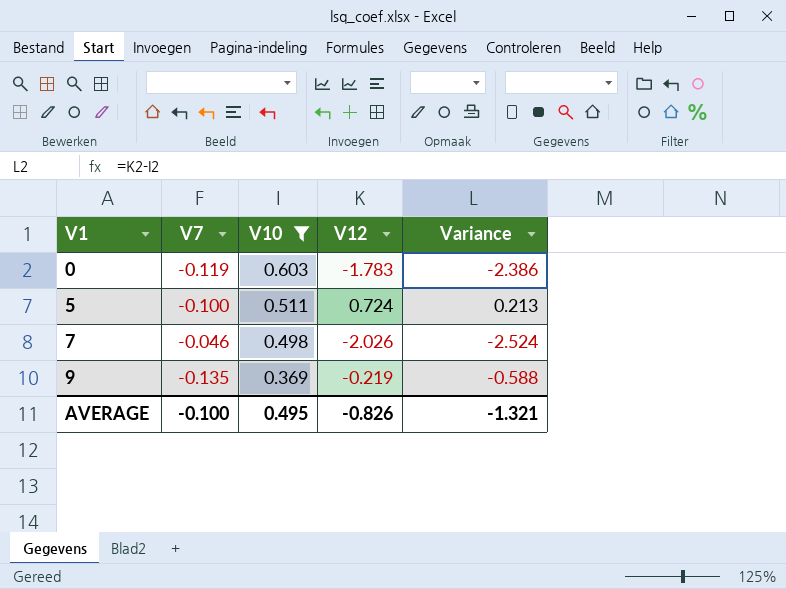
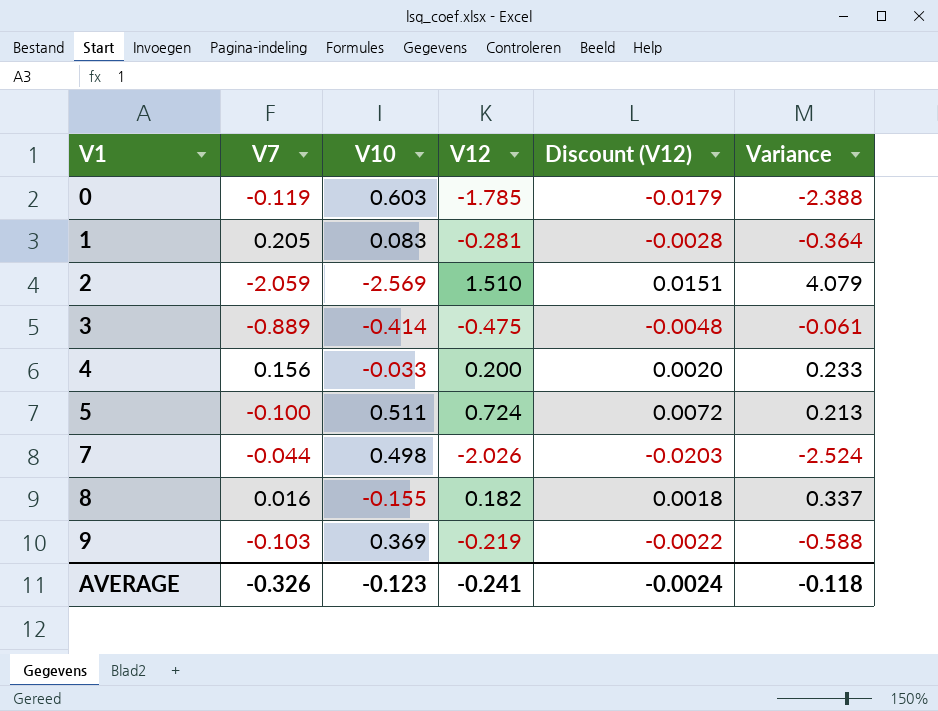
filter: V10 >= 0.369 -> none
column Discount (V12) | formula: none -> [V12] * 0.01
0 | V12: -1.783 -> -1.785
0 | Variance: -2.386 -> -2.388
7 | V7: -0.046 -> -0.044
9 | V7: -0.135 -> -0.103
AVERAGE | V7: -0.100 -> -0.326
AVERAGE | V10: 0.495 -> -0.123
AVERAGE | V12: -0.826 -> -0.241
AVERAGE | Variance: -1.321 -> -0.118

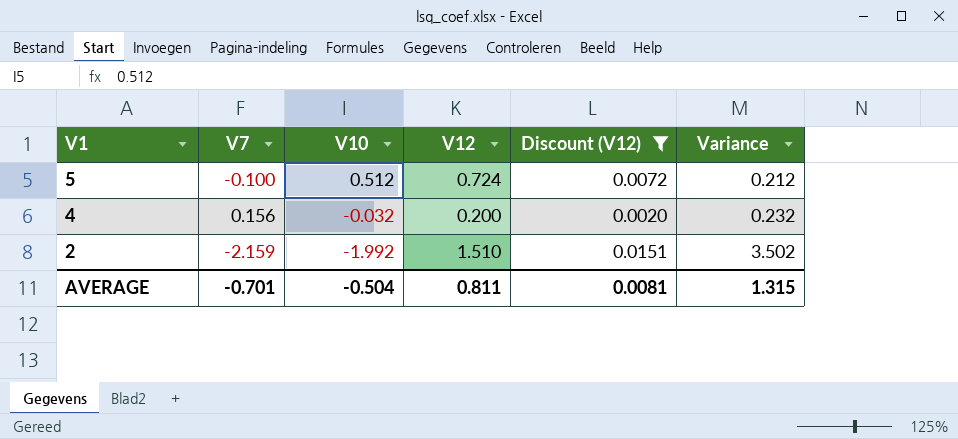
filter: none -> Discount (V12) >= 0.0020
row order: V1 ascending -> V1 descending
5 | V10: 0.511 -> 0.512
5 | Variance: 0.213 -> 0.212
4 | V10: -0.033 -> -0.032
4 | Variance: 0.233 -> 0.232
2 | V7: -2.059 -> -2.159
2 | V10: -2.569 -> -1.992
2 | Variance: 4.079 -> 3.502
AVERAGE | V7: -0.326 -> -0.701
AVERAGE | V10: -0.123 -> -0.504
AVERAGE | V12: -0.241 -> 0.811
AVERAGE | Discount (V12): -0.0024 -> 0.0081
AVERAGE | Variance: -0.118 -> 1.315

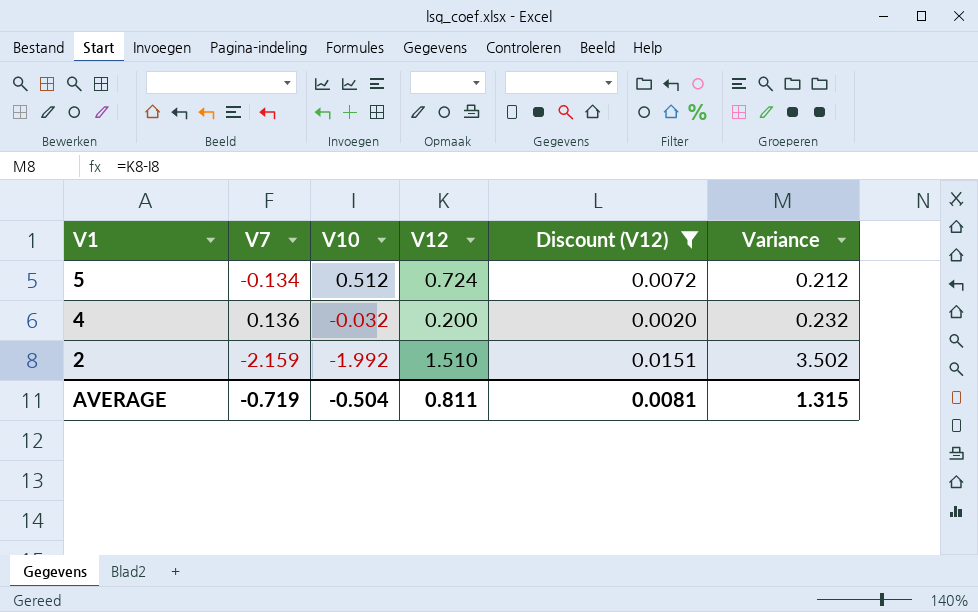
5 | V7: -0.100 -> -0.134
4 | V7: 0.156 -> 0.136
AVERAGE | V7: -0.701 -> -0.719

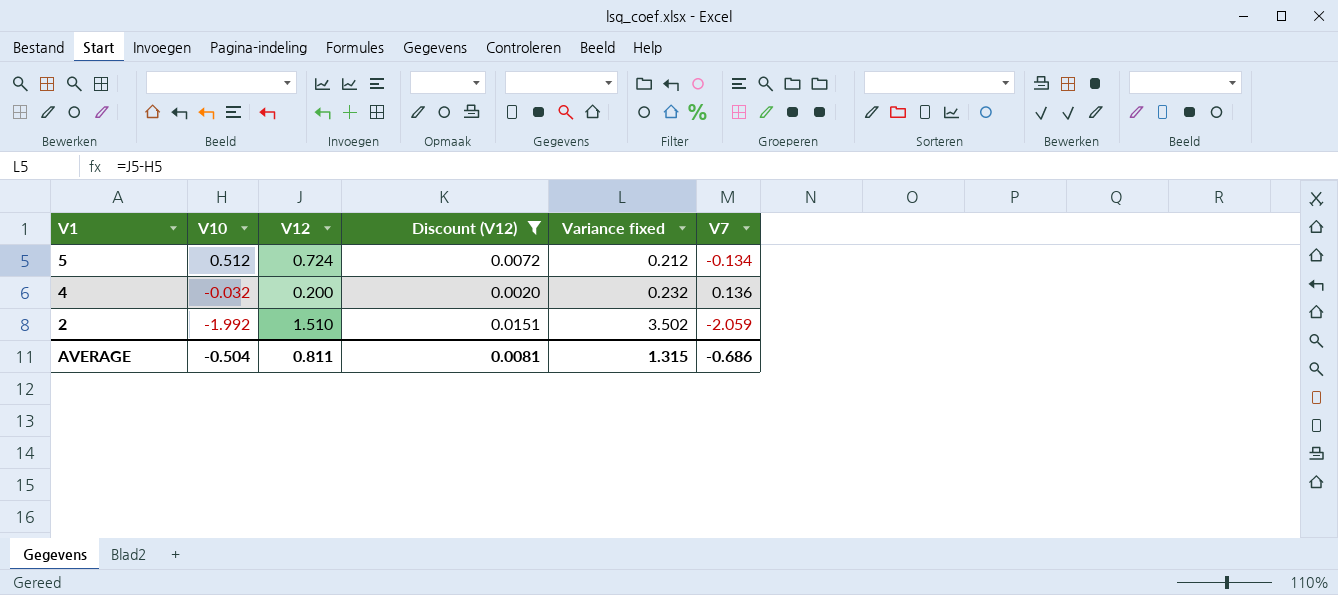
column name: Variance -> Variance fixed
column V7 | position: 2 -> 6
2 | V7: -2.159 -> -2.059
AVERAGE | V7: -0.719 -> -0.686

